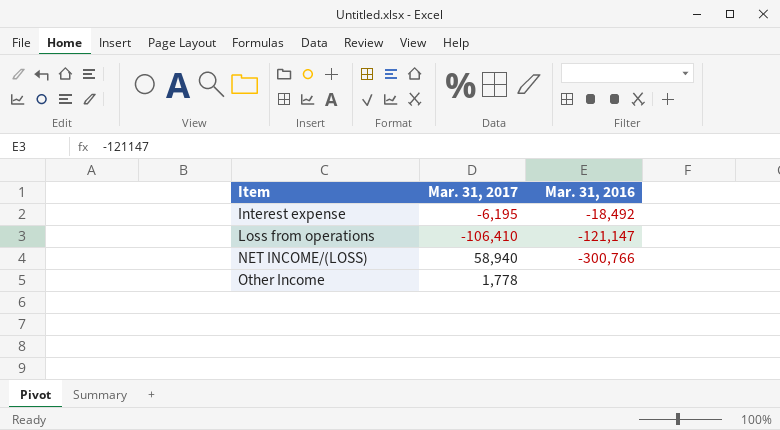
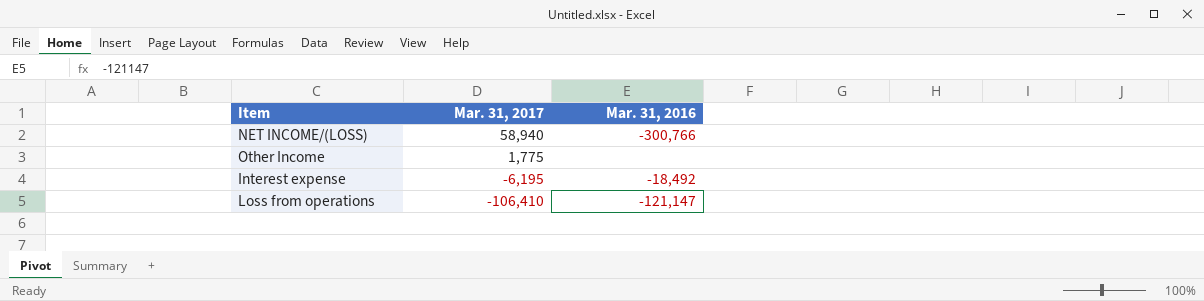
row order: Item ascending -> Mar. 31, 2017 descending
Other Income | Mar. 31, 2017: 1,778 -> 1,775

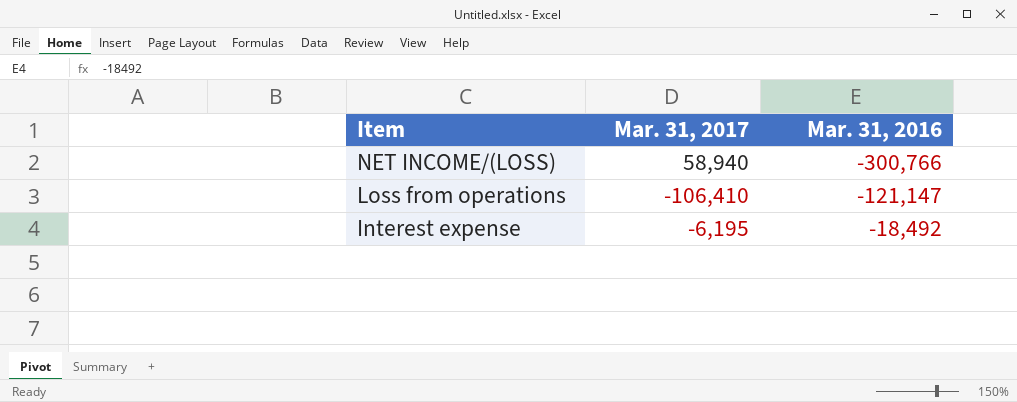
row order: Mar. 31, 2017 descending -> Item descending
row Other Income: 1,775 | none -> none

